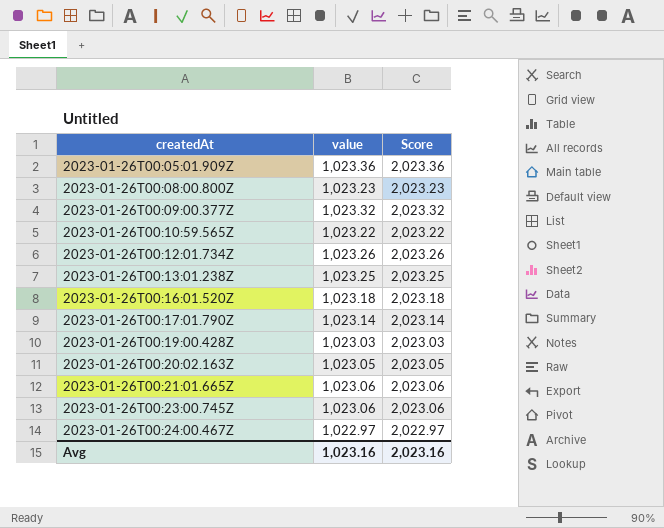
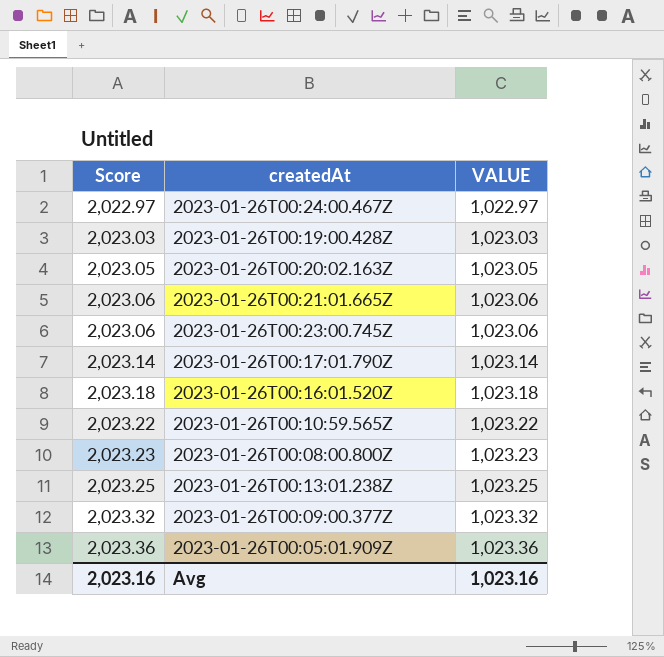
row order: createdAt ascending -> Score ascending
column Score | position: 3 -> 1
column name: value -> VALUE
row 2023-01-26T00:12:01.734Z: 1,023.26 | 2,023.26 -> none

